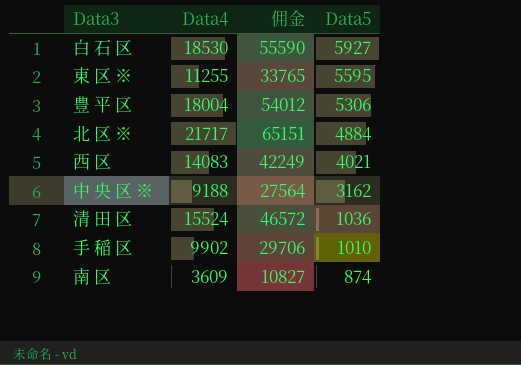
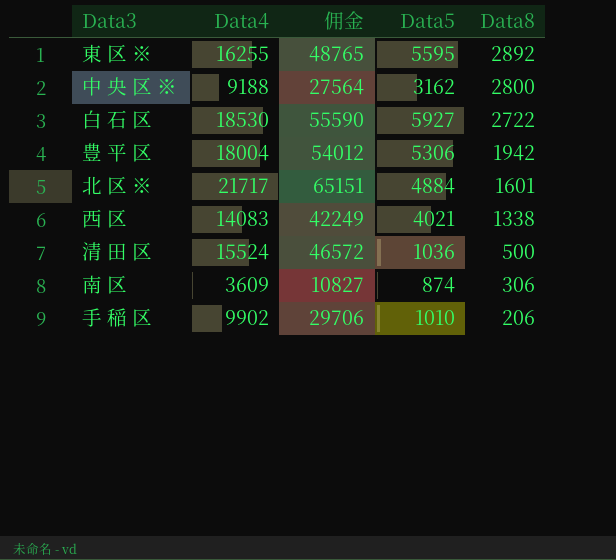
row order: Data5 descending -> Data8 descending
column Data8 | position: none -> 5
東 区 ※ | Data4: 11255 -> 16255
東 区 ※ | 佣金: 33765 -> 48765

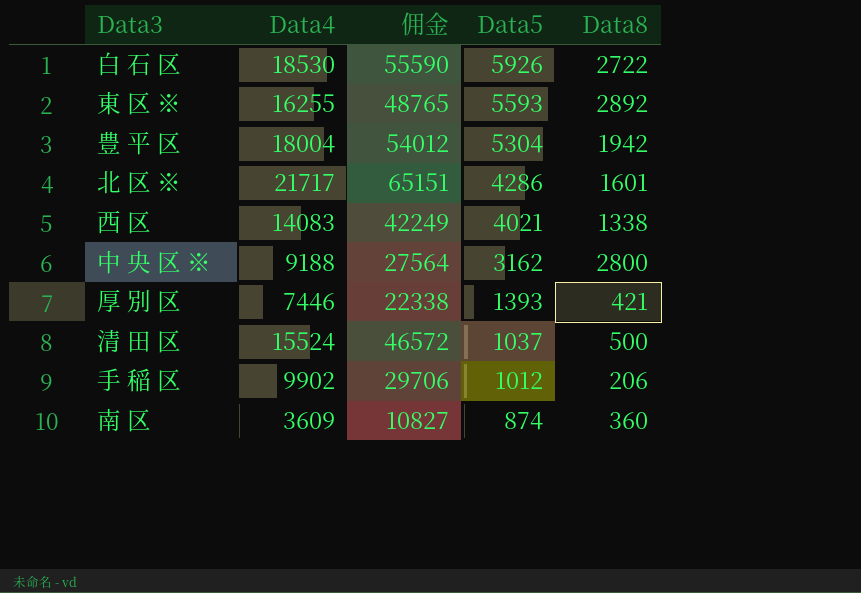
row order: Data8 descending -> Data5 descending
白 石 区 | Data5: 5927 -> 5926
東 区 ※ | Data5: 5595 -> 5593
豊 平 区 | Data5: 5306 -> 5304
北 区 ※ | Data5: 4884 -> 4286
row 厚 別 区: none -> 7446 | 22338 | 1393 | 421
清 田 区 | Data5: 1036 -> 1037
手 稲 区 | Data5: 1010 -> 1012
南 区 | Data8: 306 -> 360

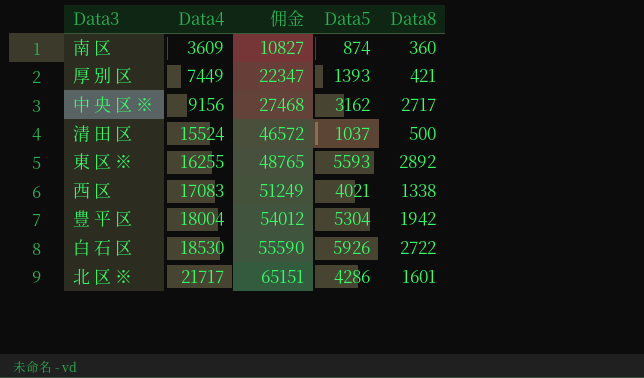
row order: Data5 descending -> Data4 ascending
row 手 稲 区: 9902 | 29706 | 1012 | 206 -> none
厚 別 区 | Data4: 7446 -> 7449
厚 別 区 | 佣金: 22338 -> 22347
中 央 区 ※ | Data4: 9188 -> 9156
中 央 区 ※ | 佣金: 27564 -> 27468
中 央 区 ※ | Data8: 2800 -> 2717
西 区 | Data4: 14083 -> 17083
西 区 | 佣金: 42249 -> 51249

